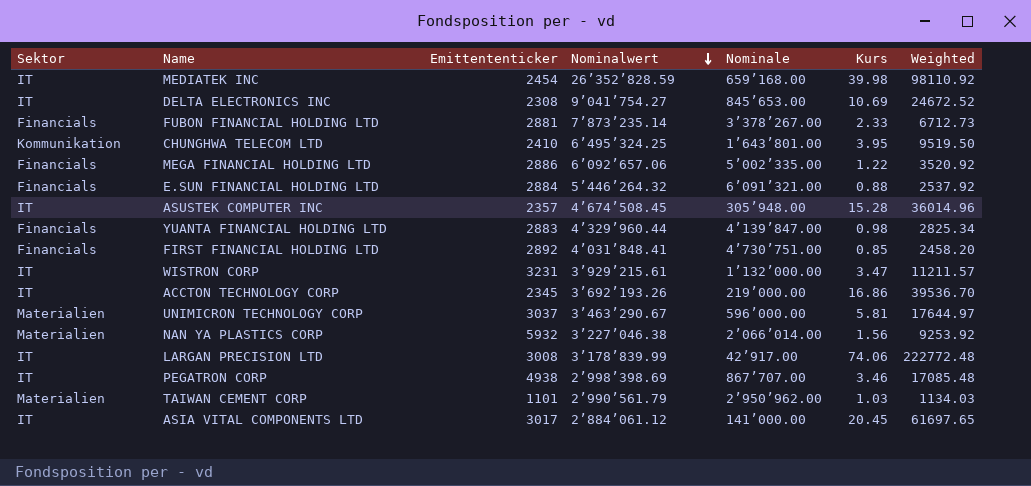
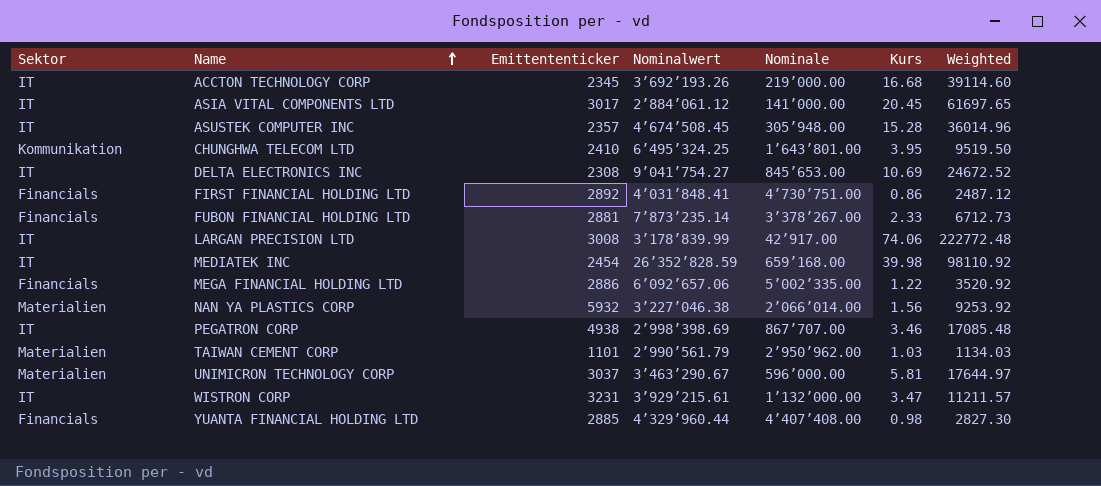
row order: Nominalwert descending -> Name ascending
row E.SUN FINANCIAL HOLDING LTD: Financials | 2884 | 5’446’264.32 | 6’091’321.00 | 0.88 | 2537.92 -> none
ACCTON TECHNOLOGY CORP | Kurs: 16.86 -> 16.68
ACCTON TECHNOLOGY CORP | Weighted: 39536.70 -> 39114.60
FIRST FINANCIAL HOLDING LTD | Kurs: 0.85 -> 0.86
FIRST FINANCIAL HOLDING LTD | Weighted: 2458.20 -> 2487.12
YUANTA FINANCIAL HOLDING LTD | Emittententicker: 2883 -> 2885
YUANTA FINANCIAL HOLDING LTD | Nominale: 4’139’847.00 -> 4’407’408.00
YUANTA FINANCIAL HOLDING LTD | Weighted: 2825.34 -> 2827.30

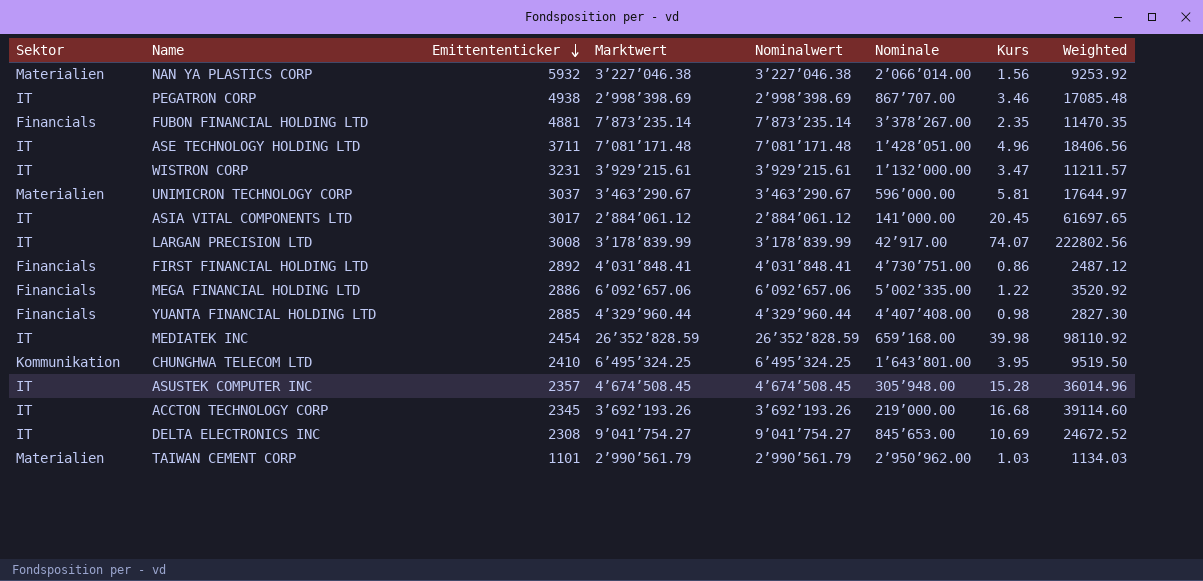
row order: Name ascending -> Emittententicker descending
column Marktwert | position: none -> 4
FUBON FINANCIAL HOLDING LTD | Emittententicker: 2881 -> 4881
FUBON FINANCIAL HOLDING LTD | Kurs: 2.33 -> 2.35
FUBON FINANCIAL HOLDING LTD | Weighted: 6712.73 -> 11470.35
row ASE TECHNOLOGY HOLDING LTD: none -> IT | 3711 | 7’081’171.48 | 7’081’171.48 | 1’428’051.00 | 4.96 | 18406.56
LARGAN PRECISION LTD | Kurs: 74.06 -> 74.07
LARGAN PRECISION LTD | Weighted: 222772.48 -> 222802.56

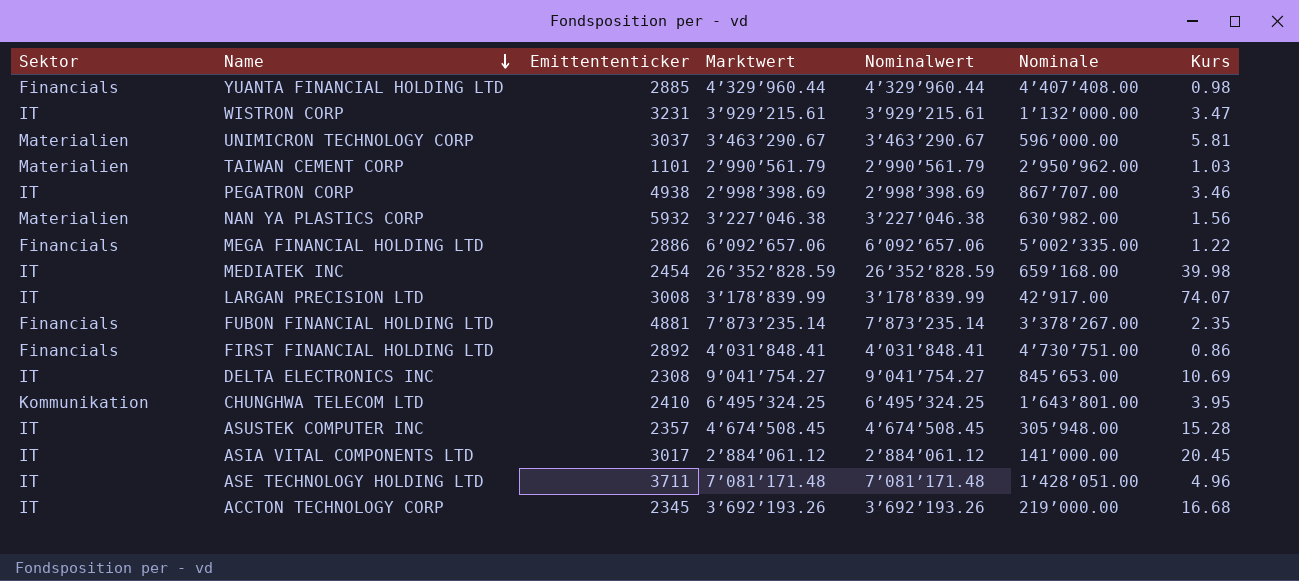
row order: Emittententicker descending -> Name descending
column Weighted | formula: [Emittententicker] * [Kurs] -> none
NAN YA PLASTICS CORP | Nominale: 2’066’014.00 -> 630’982.00

